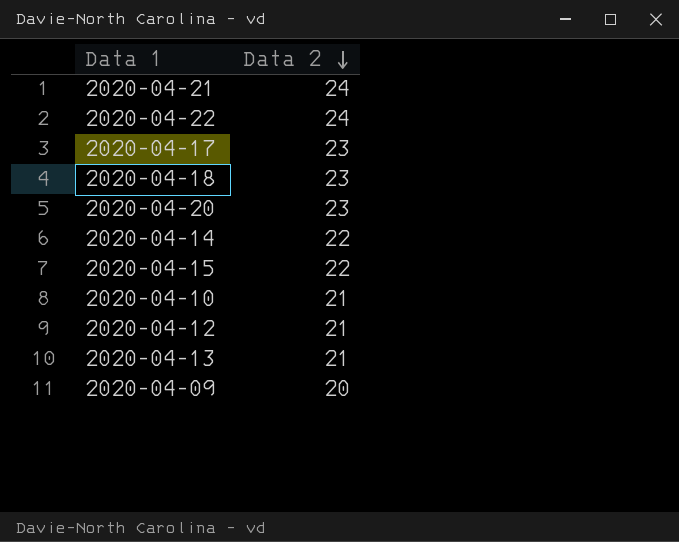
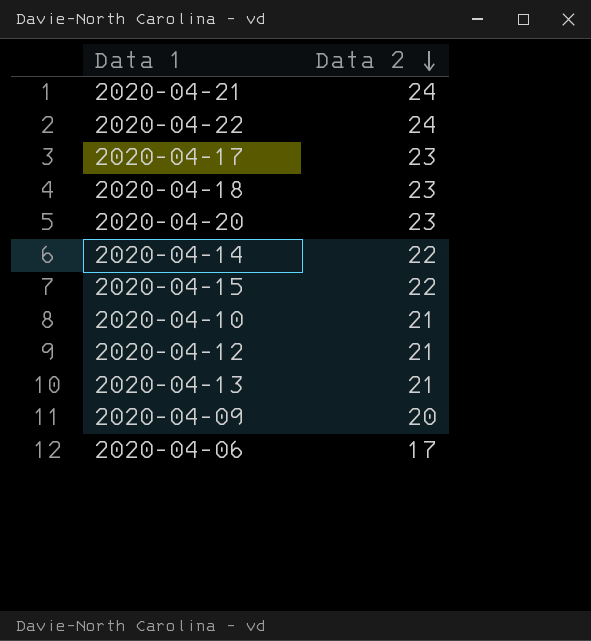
row 2020-04-06: none -> 17

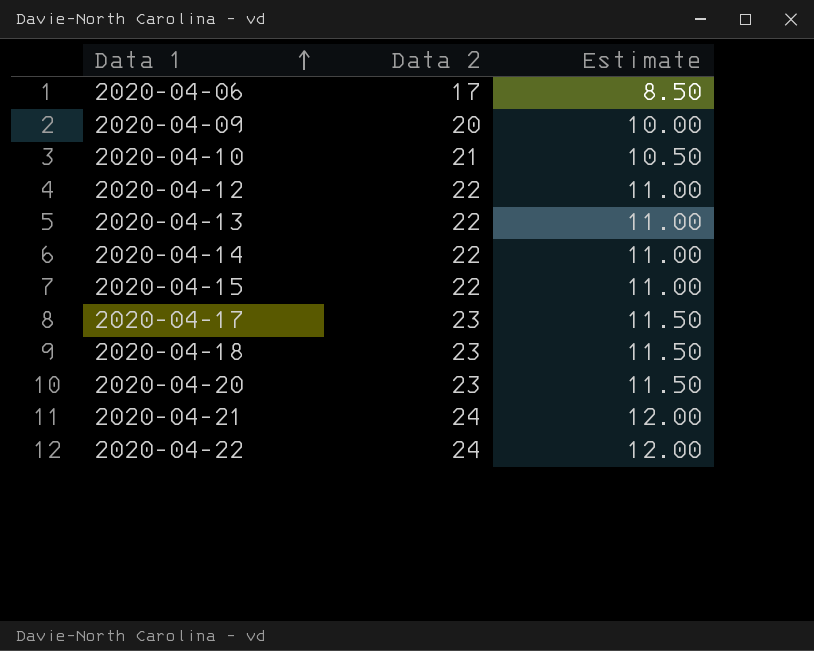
row order: Data 2 descending -> Data 1 ascending
column Estimate | formula: none -> [Data 2] * 0.5
2020-04-12 | Data 2: 21 -> 22
2020-04-13 | Data 2: 21 -> 22

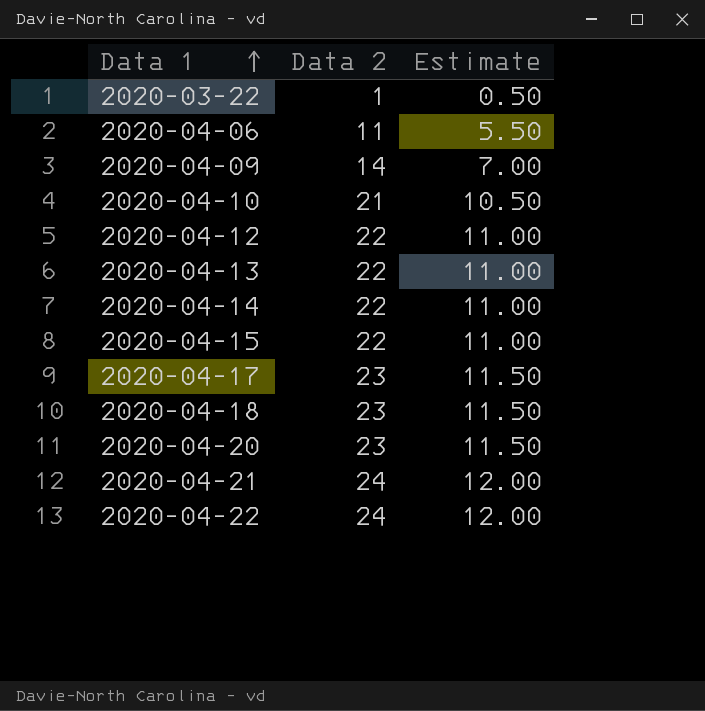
row 2020-03-22: none -> 1 | 0.50
2020-04-06 | Data 2: 17 -> 11
2020-04-06 | Estimate: 8.50 -> 5.50
2020-04-09 | Data 2: 20 -> 14
2020-04-09 | Estimate: 10.00 -> 7.00

